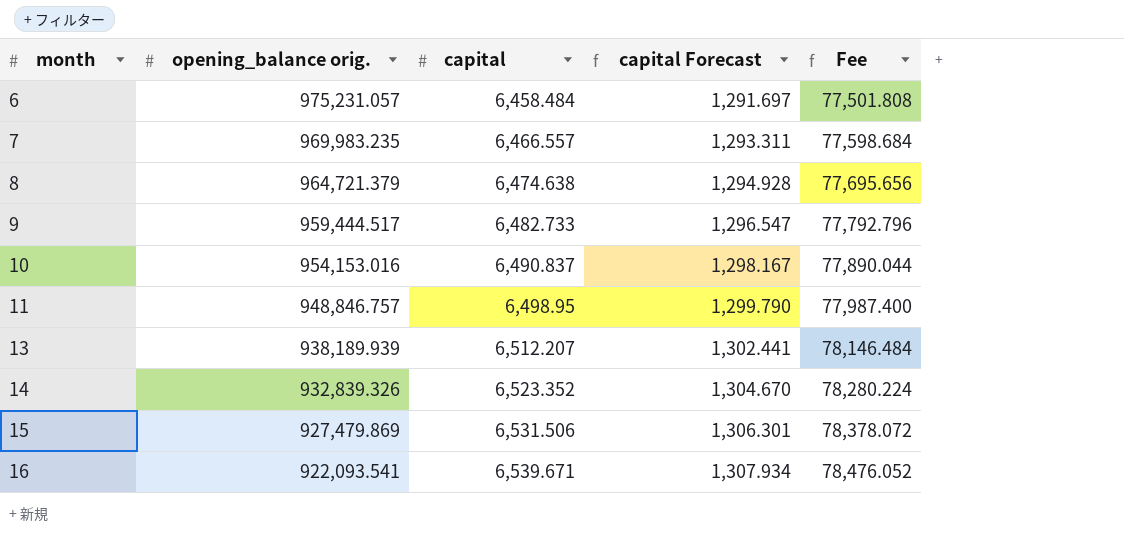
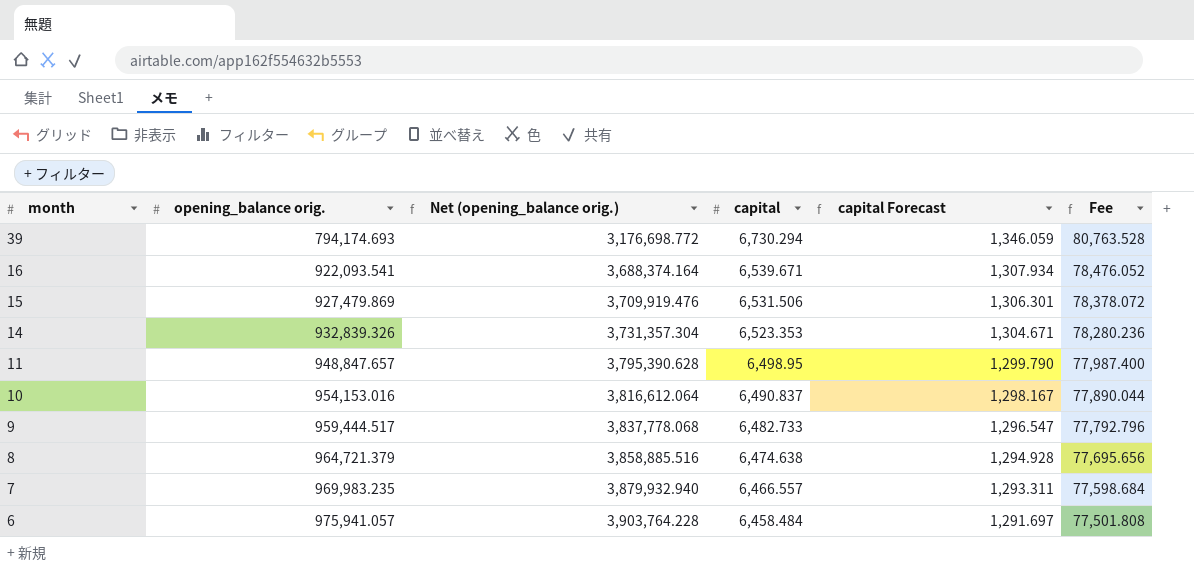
row order: month ascending -> month descending
column Net (opening_balance orig.) | formula: none -> [opening_balance orig.] * 4
row 13: 938,189.939 | 6,512.207 | 1,302.441 | 78,146.484 -> none
row 39: none -> 794,174.693 | 3,176,698.772 | 6,730.294 | 1,346.059 | 80,763.528
14 | capital: 6,523.352 -> 6,523.353
14 | capital Forecast: 1,304.670 -> 1,304.671
14 | Fee: 78,280.224 -> 78,280.236
11 | opening_balance orig.: 948,846.757 -> 948,847.657
6 | opening_balance orig.: 975,231.057 -> 975,941.057

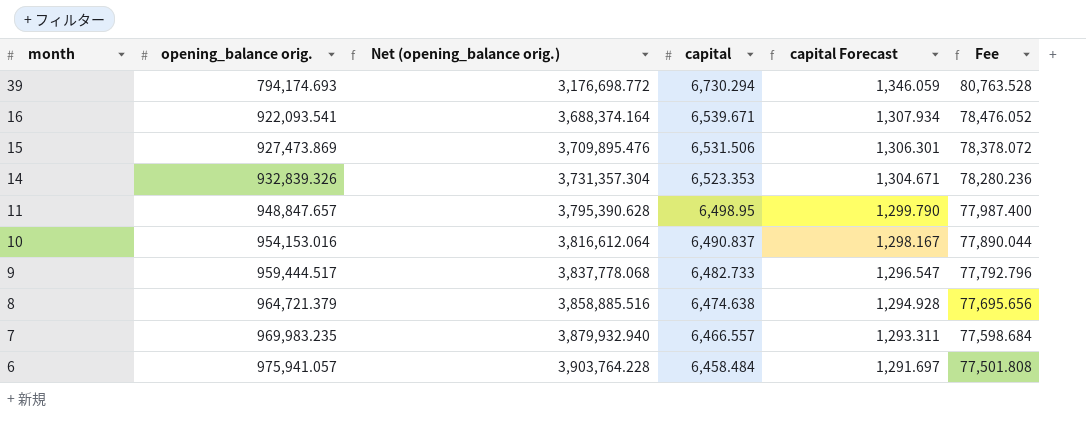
15 | opening_balance orig.: 927,479.869 -> 927,473.869
15 | Net (opening_balance orig.): 3,709,919.476 -> 3,709,895.476

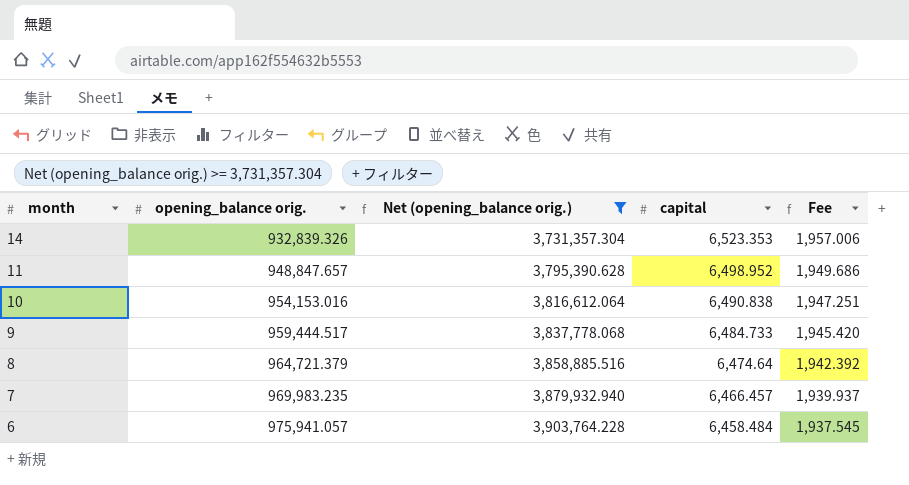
filter: none -> Net (opening_balance orig.) >= 3,731,357.304
column capital Forecast | formula: [capital] * 0.2 -> none
column Fee | formula: [capital] * 12 -> [capital] * 0.3
11 | capital: 6,498.95 -> 6,498.952
10 | capital: 6,490.837 -> 6,490.838
9 | capital: 6,482.733 -> 6,484.733
8 | capital: 6,474.638 -> 6,474.64
7 | capital: 6,466.557 -> 6,466.457

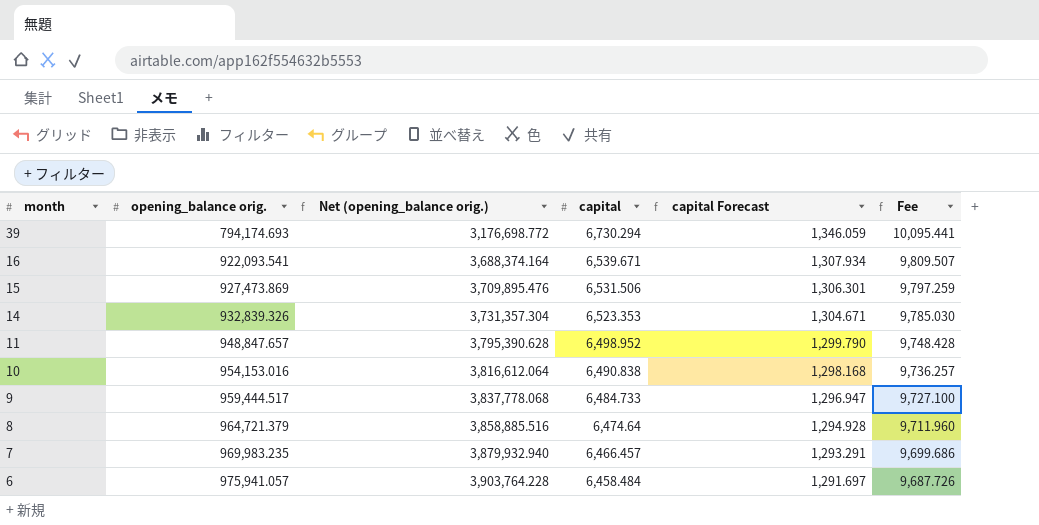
filter: Net (opening_balance orig.) >= 3,731,357.304 -> none
column capital Forecast | formula: none -> [capital] * 0.2
column Fee | formula: [capital] * 0.3 -> [capital] * 1.5

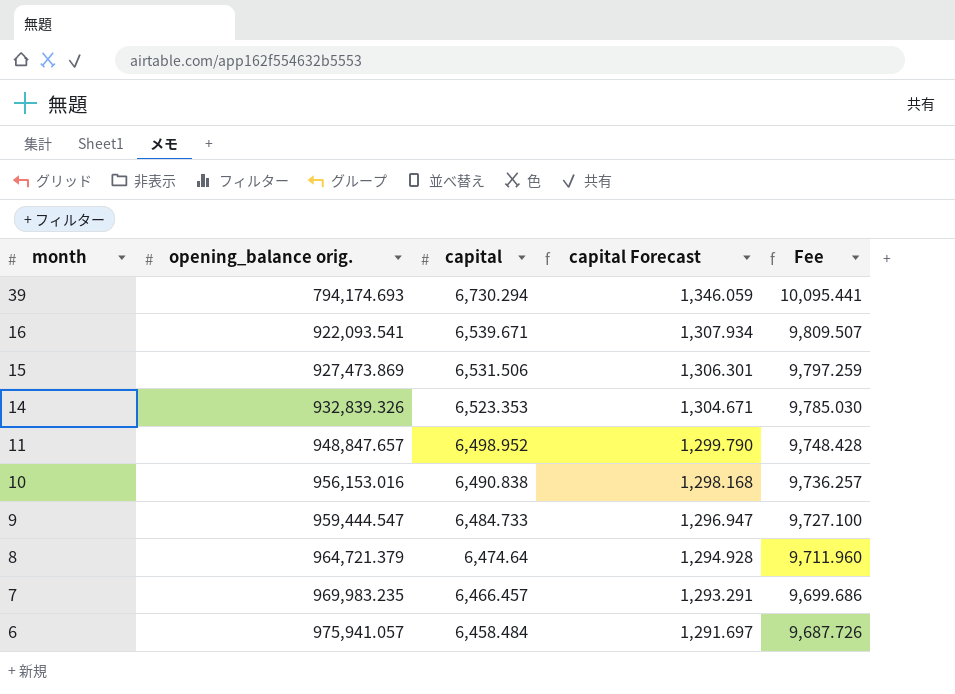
column Net (opening_balance orig.) | formula: [opening_balance orig.] * 4 -> none
10 | opening_balance orig.: 954,153.016 -> 956,153.016
9 | opening_balance orig.: 959,444.517 -> 959,444.547

